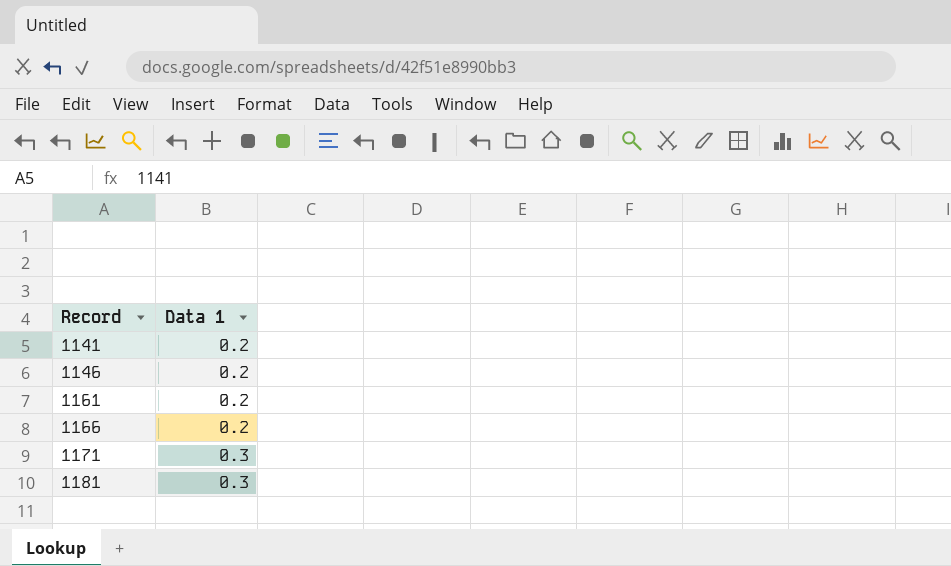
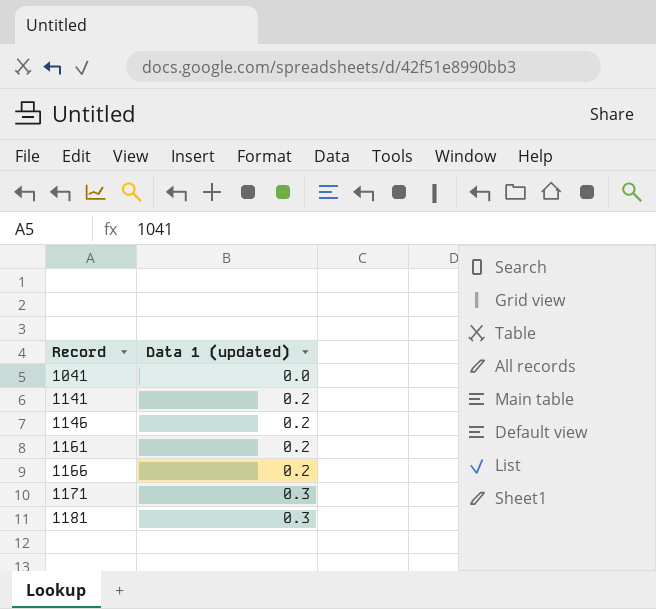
column name: Data 1 -> Data 1 (updated)
row 1041: none -> 0.0

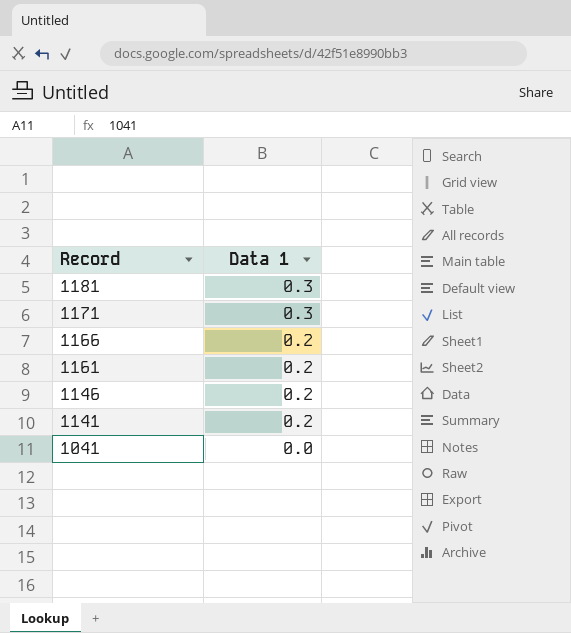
row order: Record ascending -> Record descending
column name: Data 1 (updated) -> Data 1

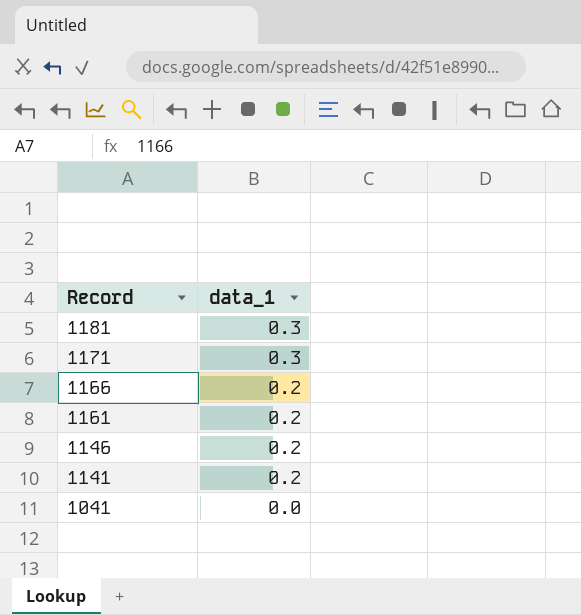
column name: Data 1 -> data_1

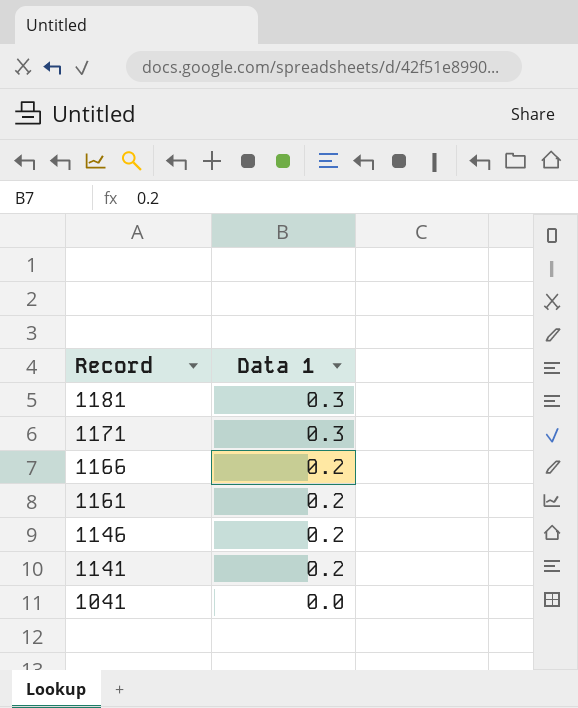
column name: data_1 -> Data 1

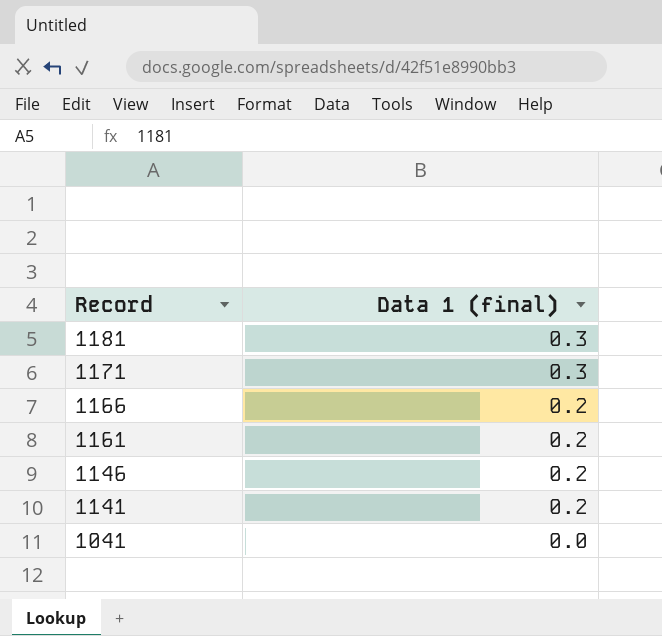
column name: Data 1 -> Data 1 (final)

